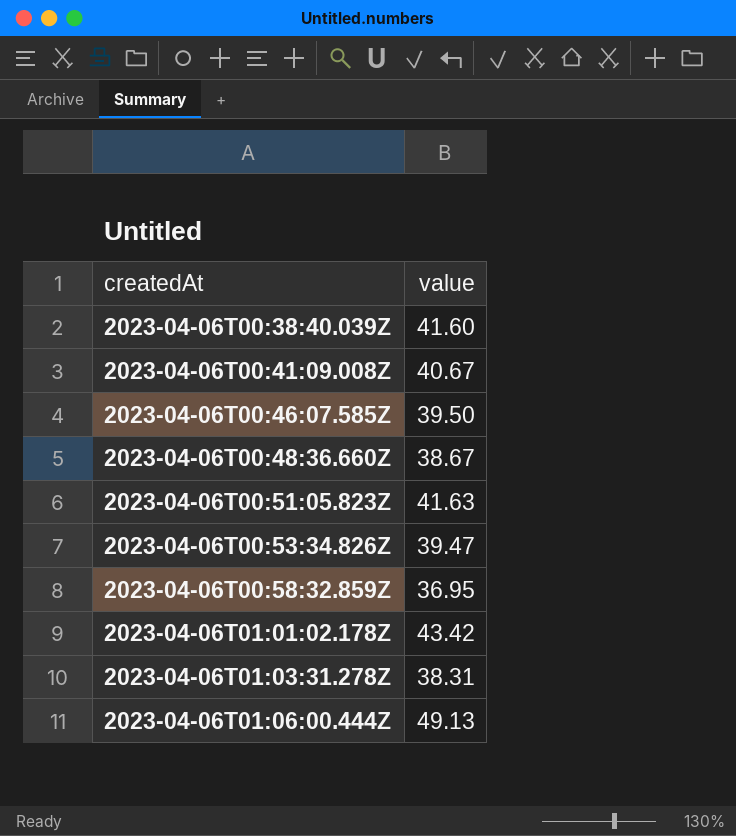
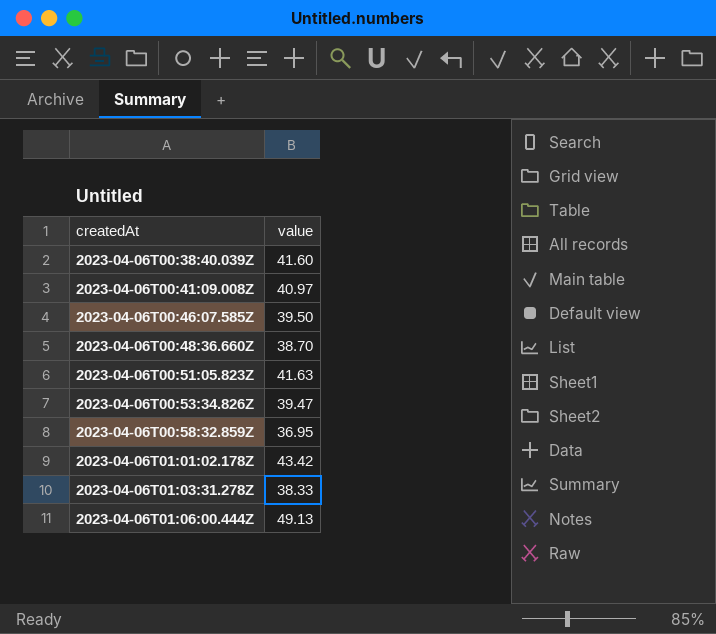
2023-04-06T00:41:09.008Z | value: 40.67 -> 40.97
2023-04-06T00:48:36.660Z | value: 38.67 -> 38.70
2023-04-06T01:03:31.278Z | value: 38.31 -> 38.33

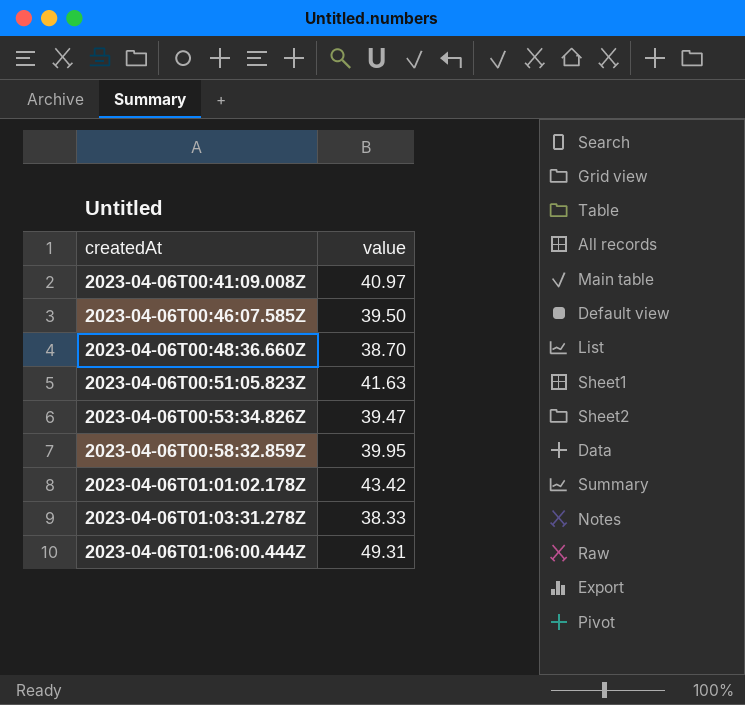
row 2023-04-06T00:38:40.039Z: 41.60 -> none
2023-04-06T00:58:32.859Z | value: 36.95 -> 39.95
2023-04-06T01:06:00.444Z | value: 49.13 -> 49.31

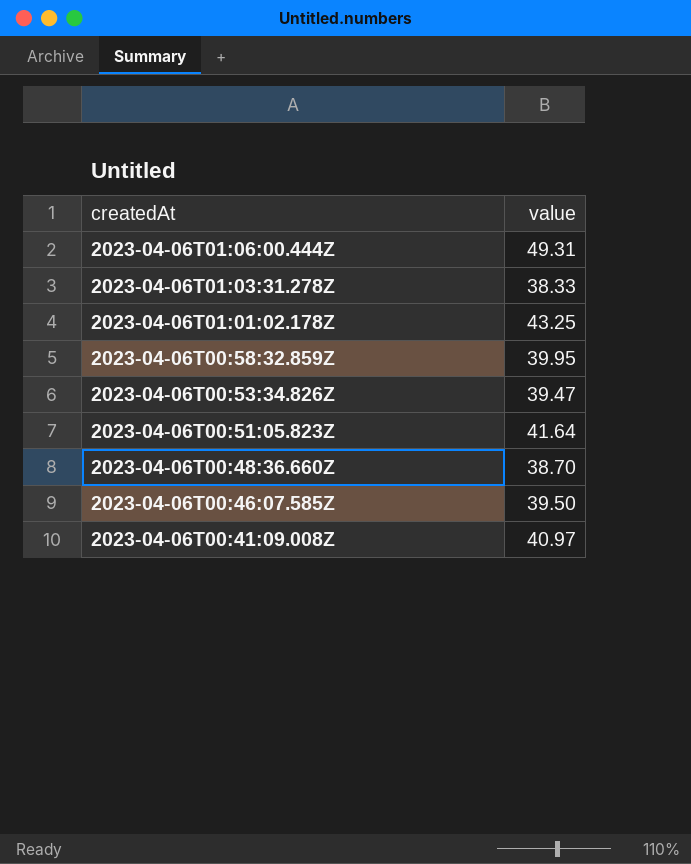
row order: createdAt ascending -> createdAt descending
2023-04-06T01:01:02.178Z | value: 43.42 -> 43.25
2023-04-06T00:51:05.823Z | value: 41.63 -> 41.64

